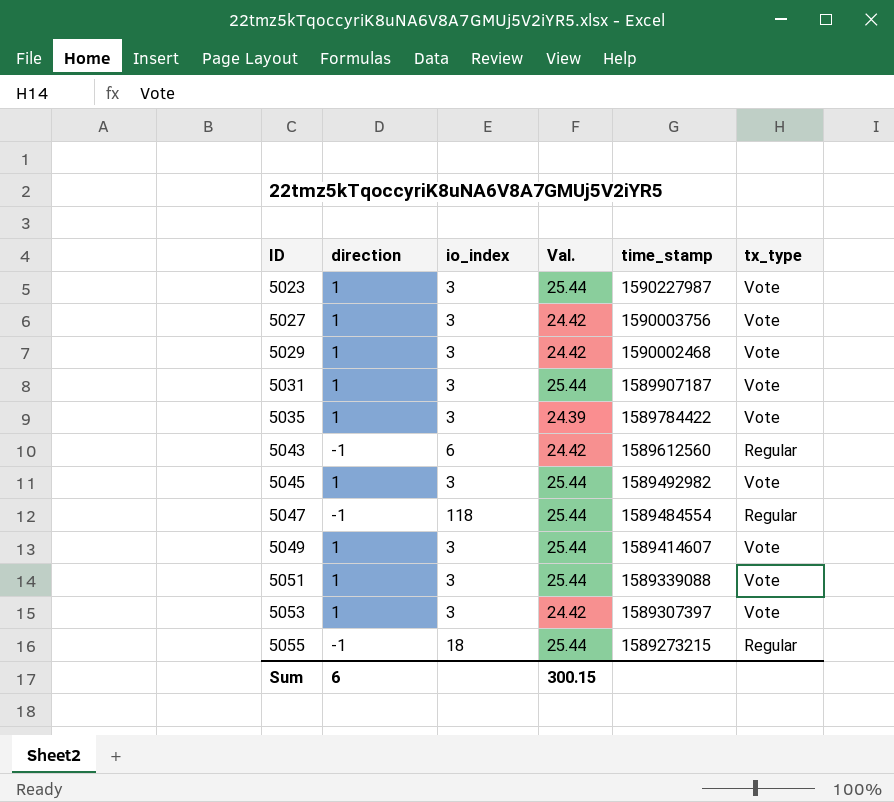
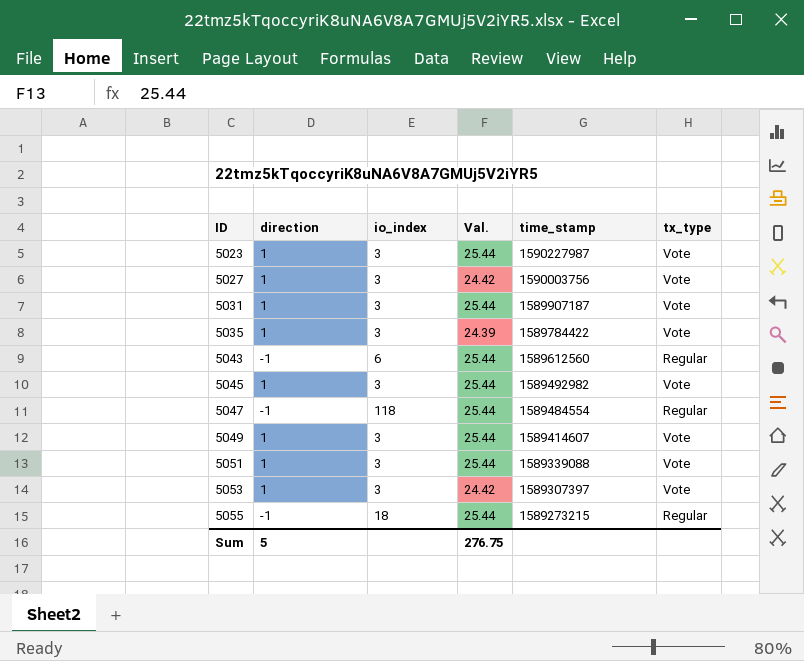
row 5029: 1 | 3 | 24.42 | 1590002468 | Vote -> none
5043 | Val.: 24.42 -> 25.44
Sum | direction: 6 -> 5
Sum | Val.: 300.15 -> 276.75

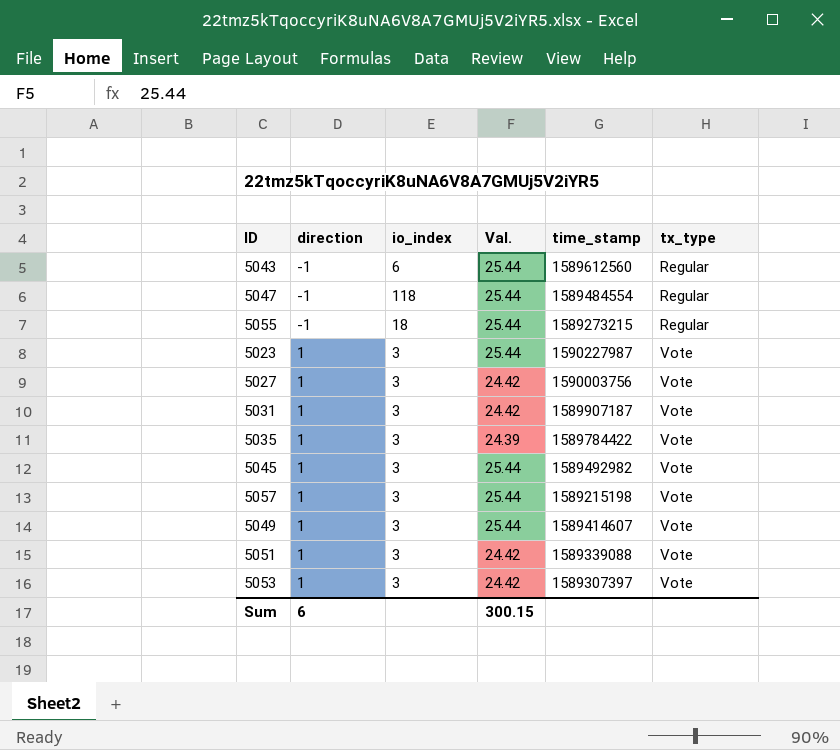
row order: ID ascending -> direction ascending
5031 | Val.: 25.44 -> 24.42
row 5057: none -> 1 | 3 | 25.44 | 1589215198 | Vote
5051 | Val.: 25.44 -> 24.42
Sum | direction: 5 -> 6
Sum | Val.: 276.75 -> 300.15

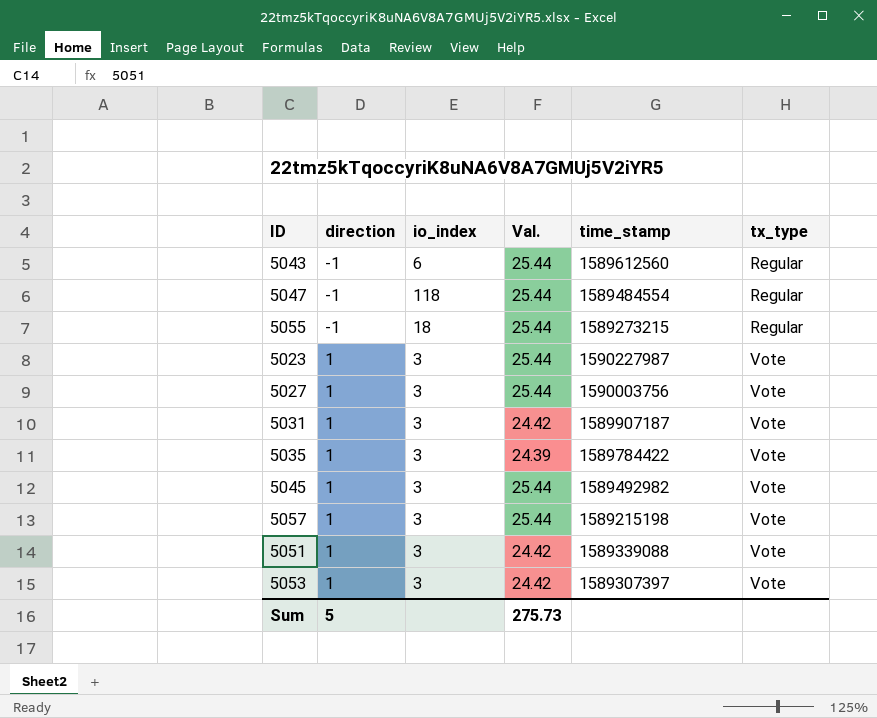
row 5049: 1 | 3 | 25.44 | 1589414607 | Vote -> none
5027 | Val.: 24.42 -> 25.44
Sum | direction: 6 -> 5
Sum | Val.: 300.15 -> 275.73

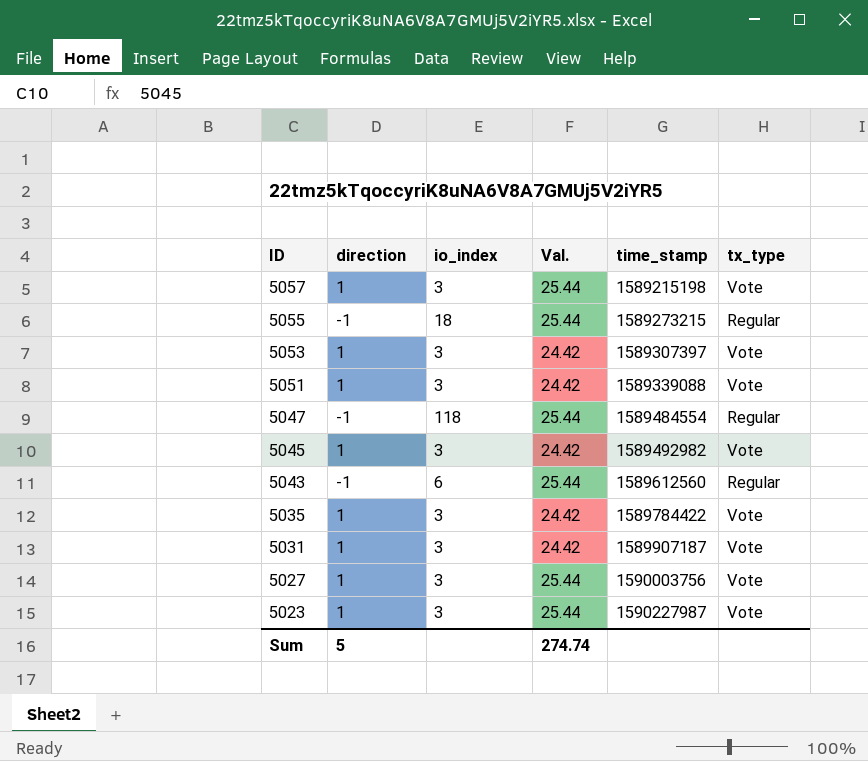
row order: direction ascending -> ID descending
5045 | Val.: 25.44 -> 24.42
5035 | Val.: 24.39 -> 24.42
Sum | Val.: 275.73 -> 274.74

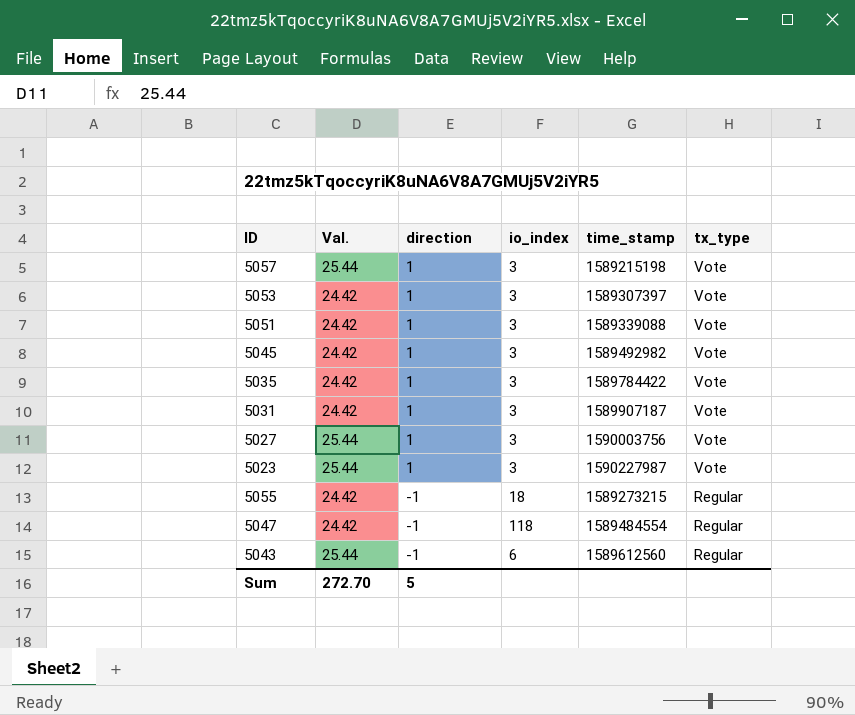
row order: ID descending -> direction descending
column Val. | position: 4 -> 2
5055 | Val.: 25.44 -> 24.42
5047 | Val.: 25.44 -> 24.42
Sum | Val.: 274.74 -> 272.70

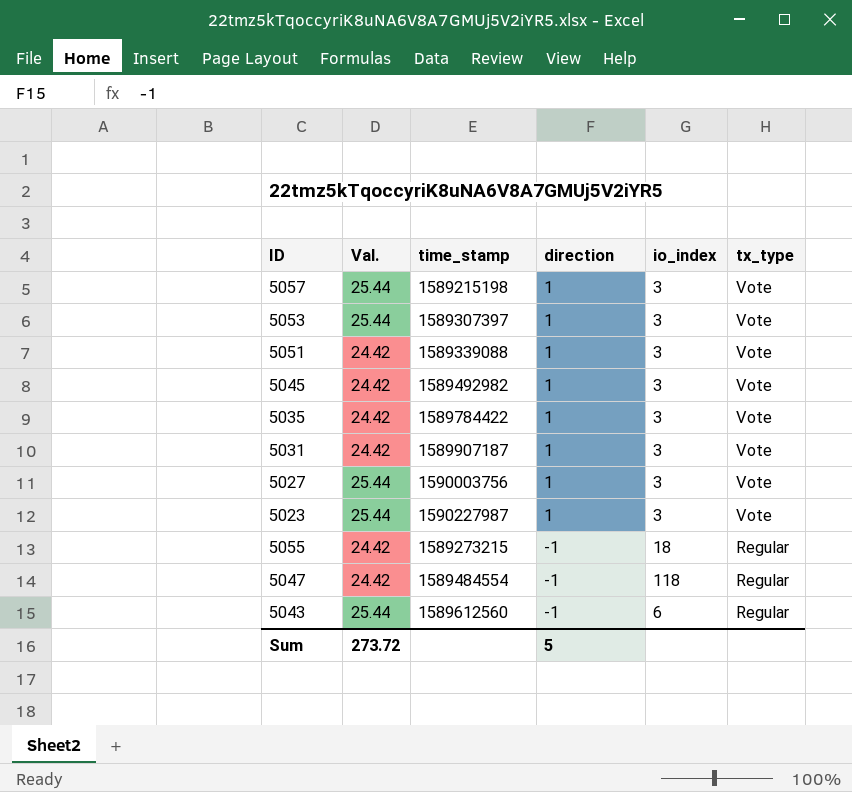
column time_stamp | position: 5 -> 3
5053 | Val.: 24.42 -> 25.44
Sum | Val.: 272.70 -> 273.72

